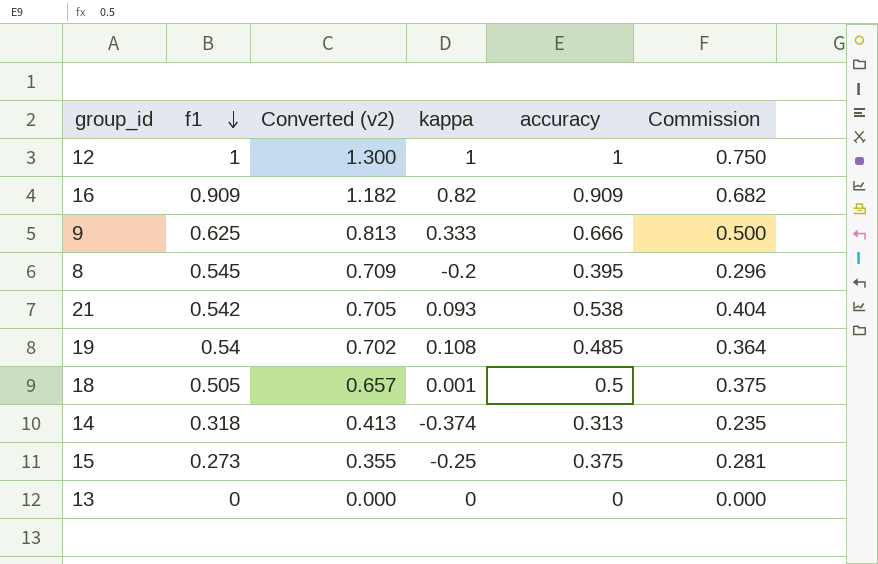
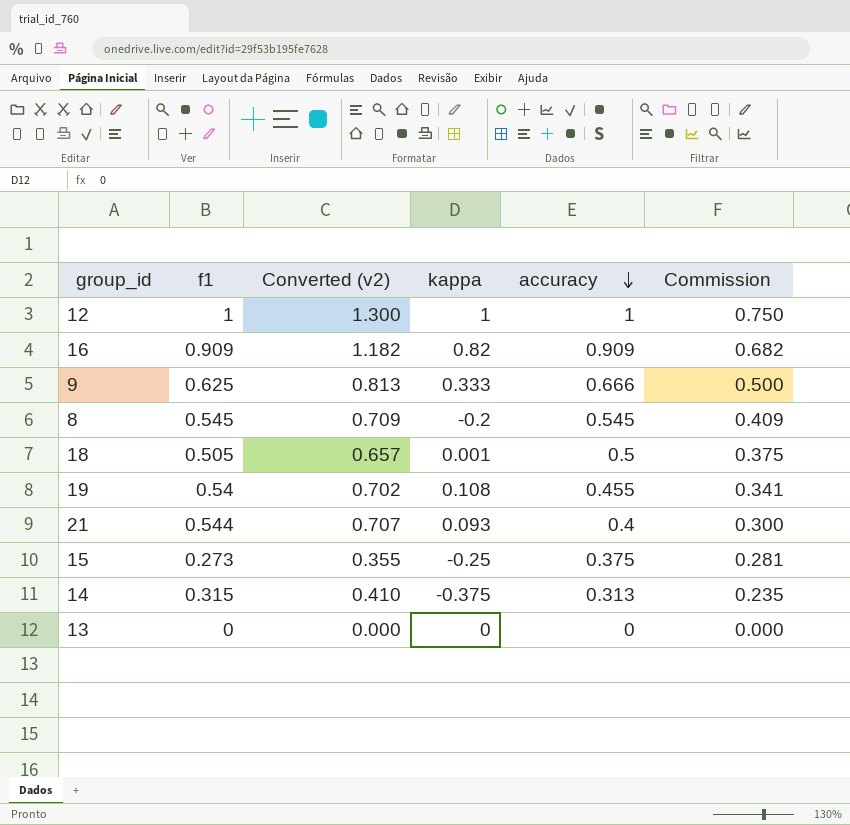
row order: f1 descending -> accuracy descending
8 | accuracy: 0.395 -> 0.545
8 | Commission: 0.296 -> 0.409
19 | accuracy: 0.485 -> 0.455
19 | Commission: 0.364 -> 0.341
21 | f1: 0.542 -> 0.544
21 | Converted (v2): 0.705 -> 0.707
21 | accuracy: 0.538 -> 0.4
21 | Commission: 0.404 -> 0.300
14 | f1: 0.318 -> 0.315
14 | Converted (v2): 0.413 -> 0.410
14 | kappa: -0.374 -> -0.375

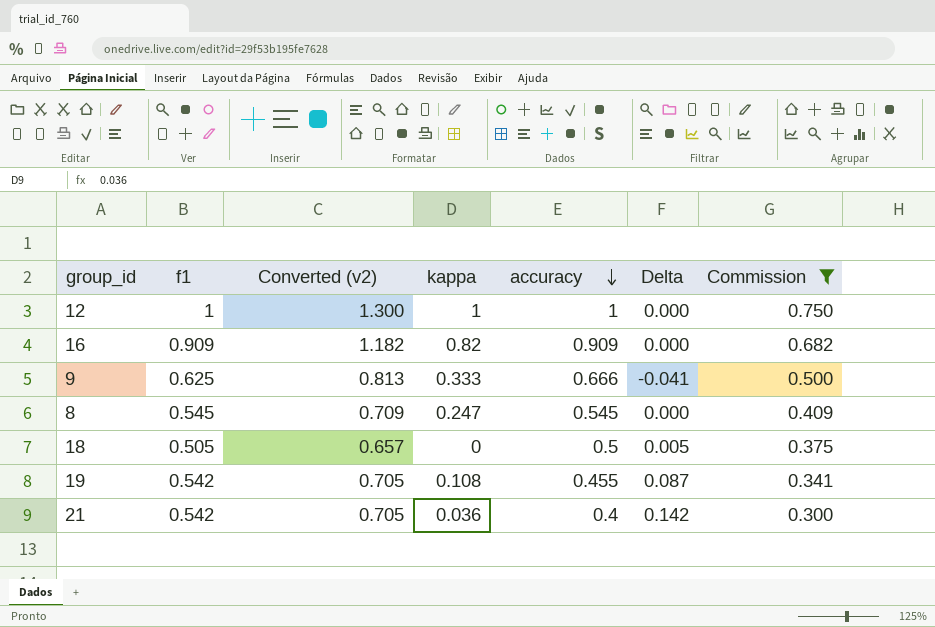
filter: none -> Commission >= 0.300
column Delta | formula: none -> [f1] - [accuracy]
8 | kappa: -0.2 -> 0.247
18 | kappa: 0.001 -> 0
19 | f1: 0.54 -> 0.542
19 | Converted (v2): 0.702 -> 0.705
21 | f1: 0.544 -> 0.542
21 | Converted (v2): 0.707 -> 0.705
21 | kappa: 0.093 -> 0.036

